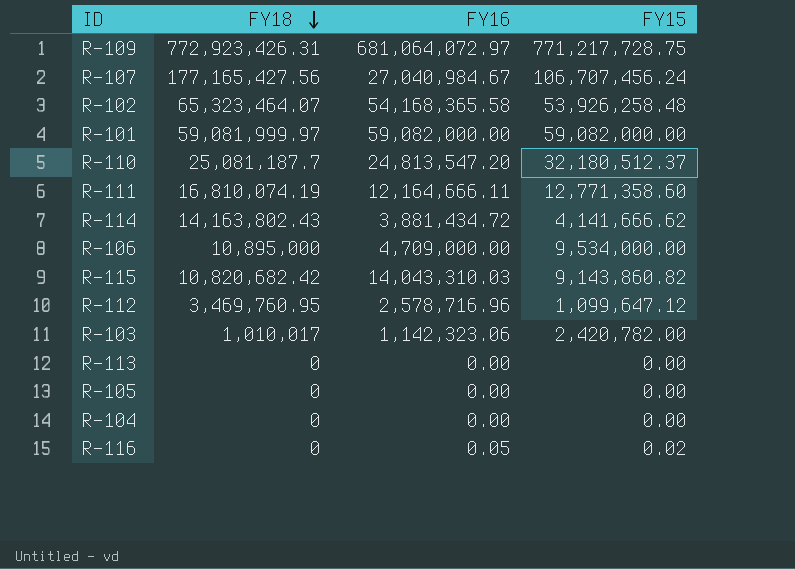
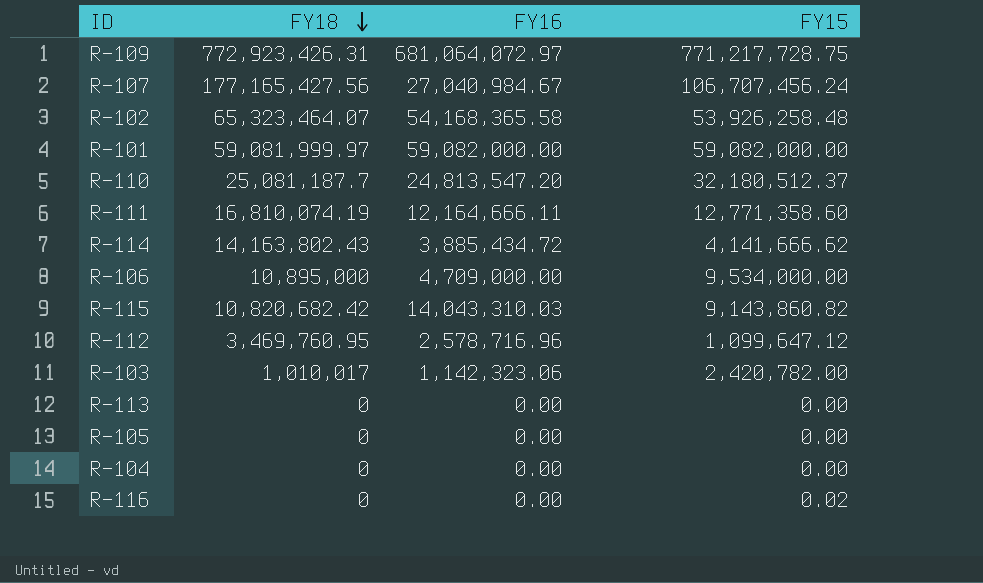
R-114 | FY16: 3,881,434.72 -> 3,885,434.72
R-116 | FY16: 0.05 -> 0.00

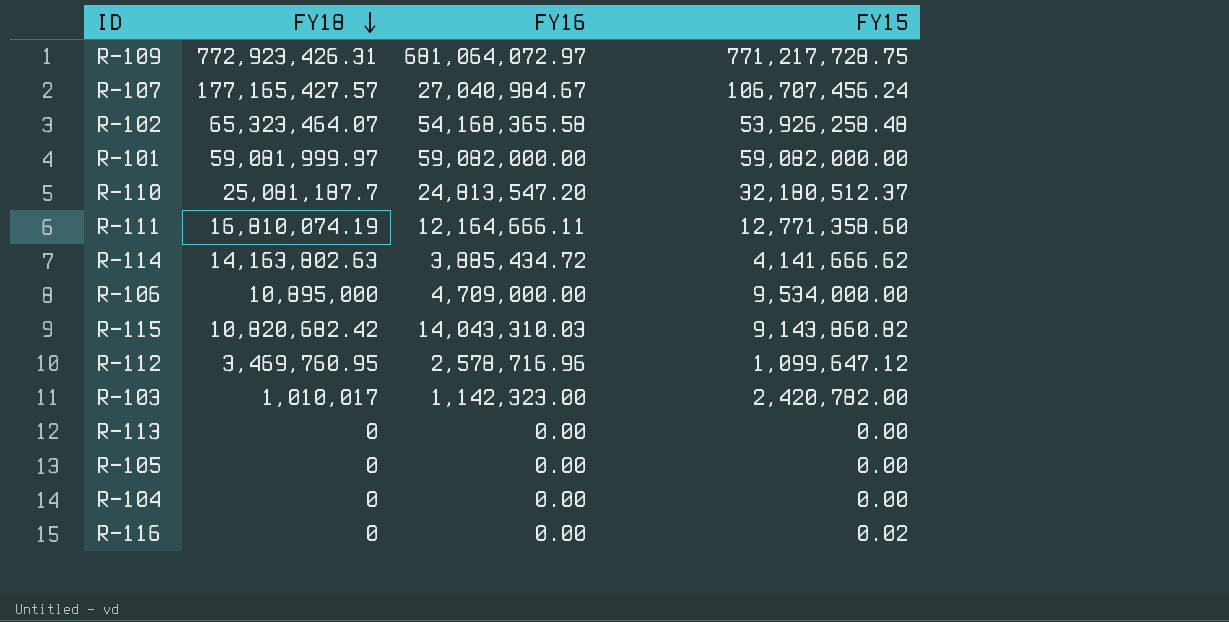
R-107 | FY18: 177,165,427.56 -> 177,165,427.57
R-114 | FY18: 14,163,802.43 -> 14,163,802.63
R-103 | FY16: 1,142,323.06 -> 1,142,323.00

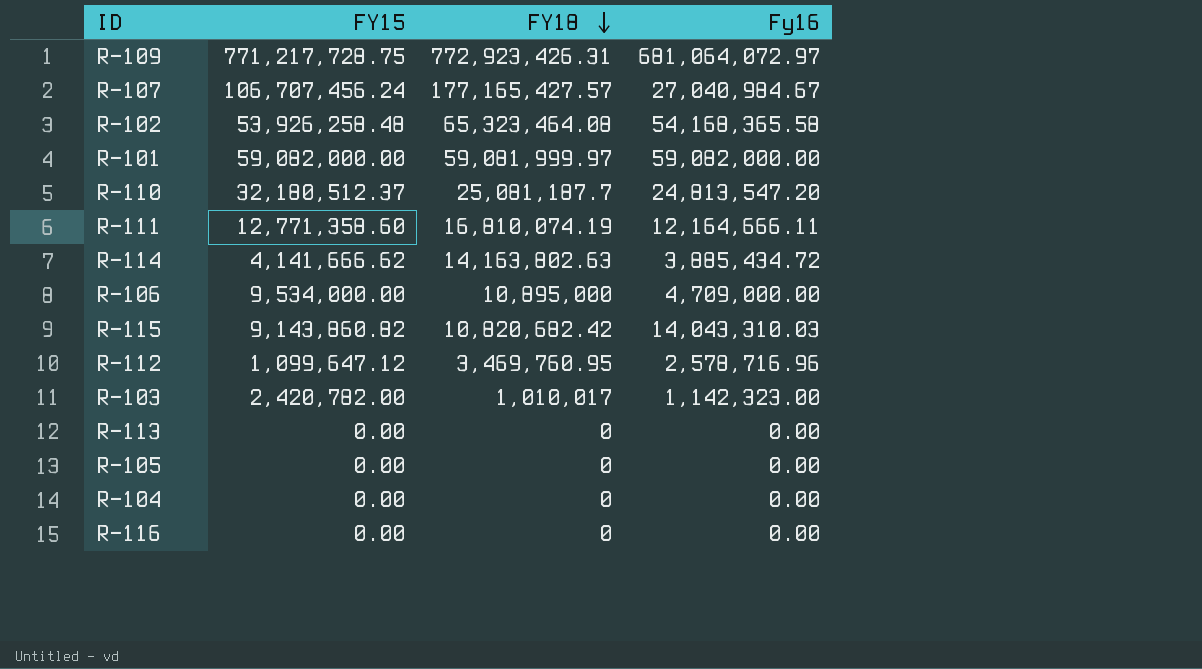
column FY15 | position: 4 -> 2
column name: FY16 -> Fy16
R-102 | FY18: 65,323,464.07 -> 65,323,464.08
R-116 | FY15: 0.02 -> 0.00

